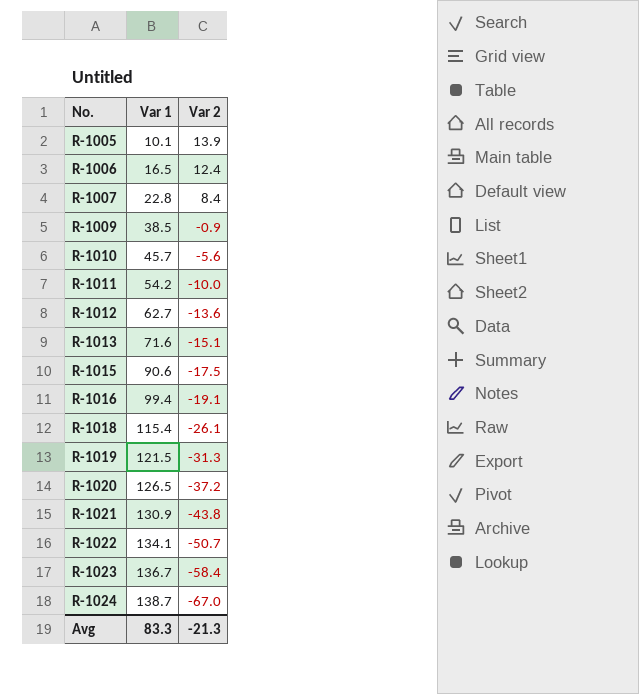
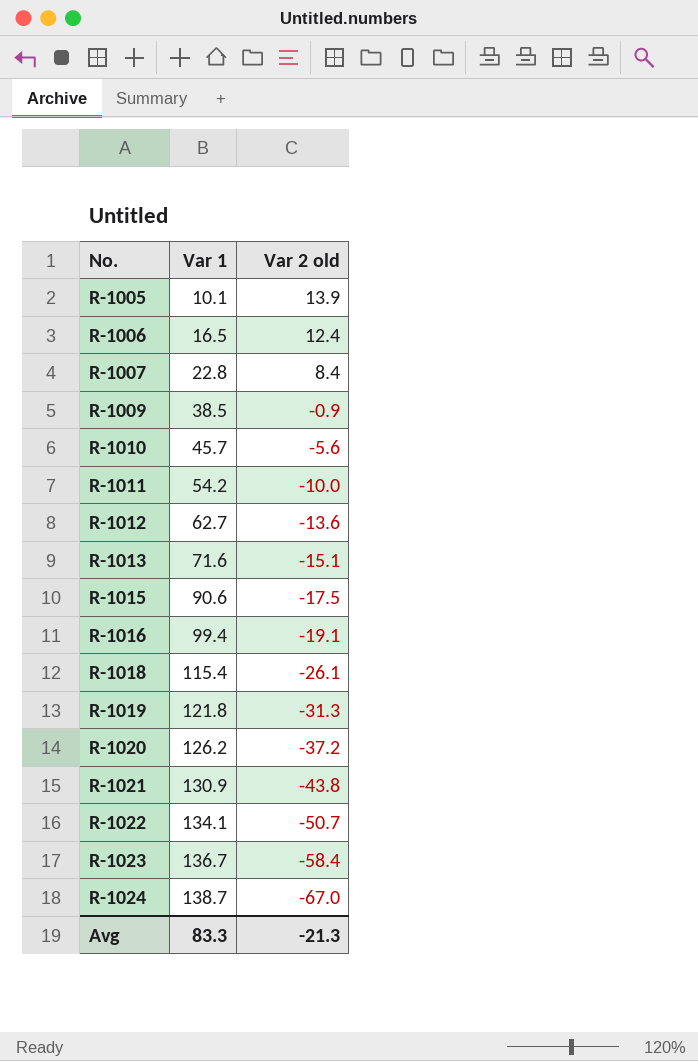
column name: Var 2 -> Var 2 old
R-1019 | Var 1: 121.5 -> 121.8
R-1020 | Var 1: 126.5 -> 126.2

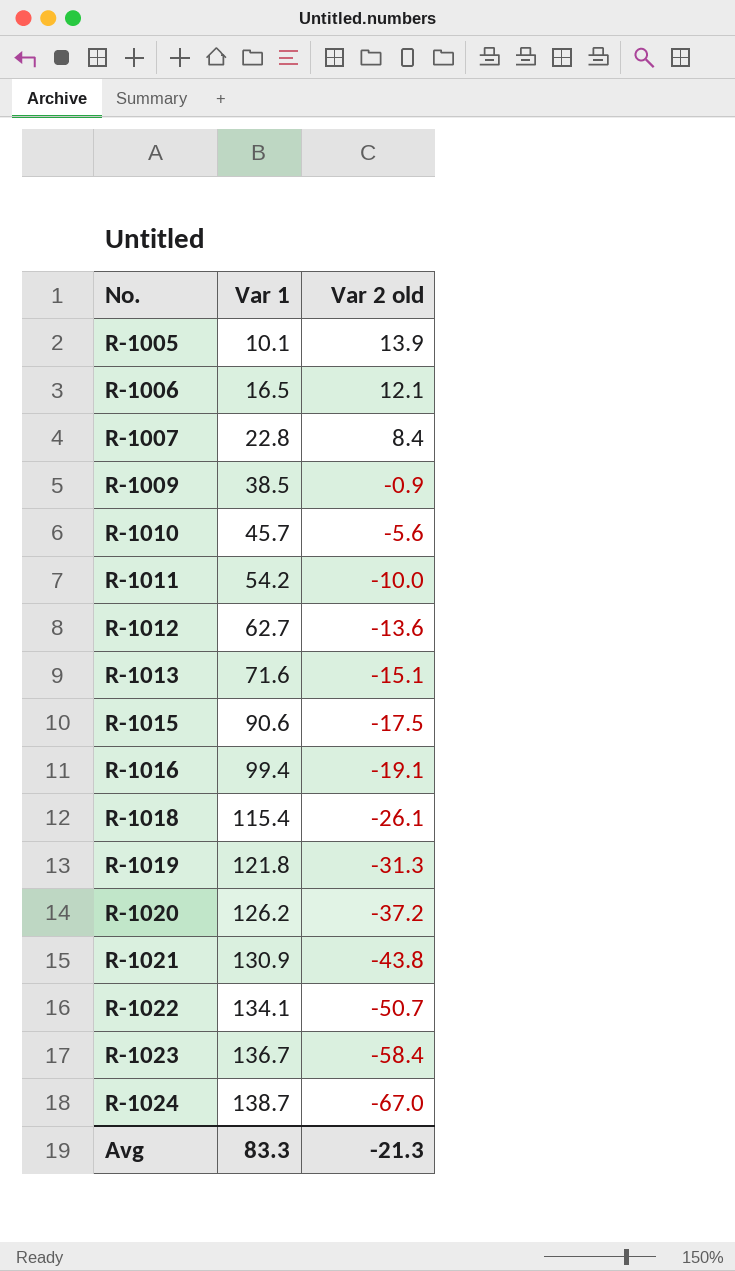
R-1006 | Var 2 old: 12.4 -> 12.1

